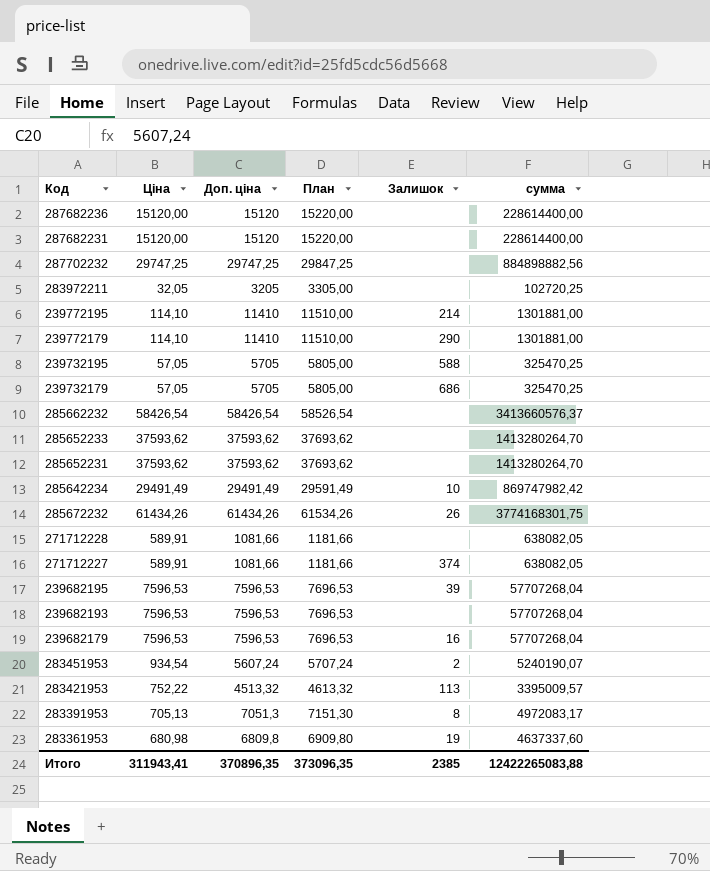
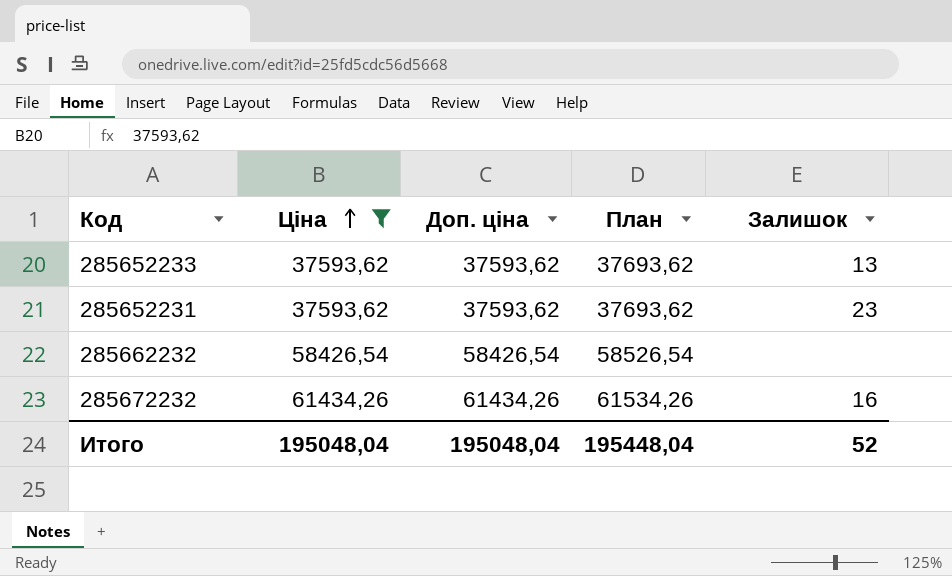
filter: none -> Ціна >= 37593,62
row order: none -> Ціна ascending
column сумма | formula: [Ціна] * [Доп. ціна] -> none
285652233 | Залишок: none -> 13
285652231 | Залишок: none -> 23
285672232 | Залишок: 26 -> 16
Итого | Ціна: 311943,41 -> 195048,04
Итого | Доп. ціна: 370896,35 -> 195048,04
Итого | План: 373096,35 -> 195448,04
Итого | Залишок: 2385 -> 52

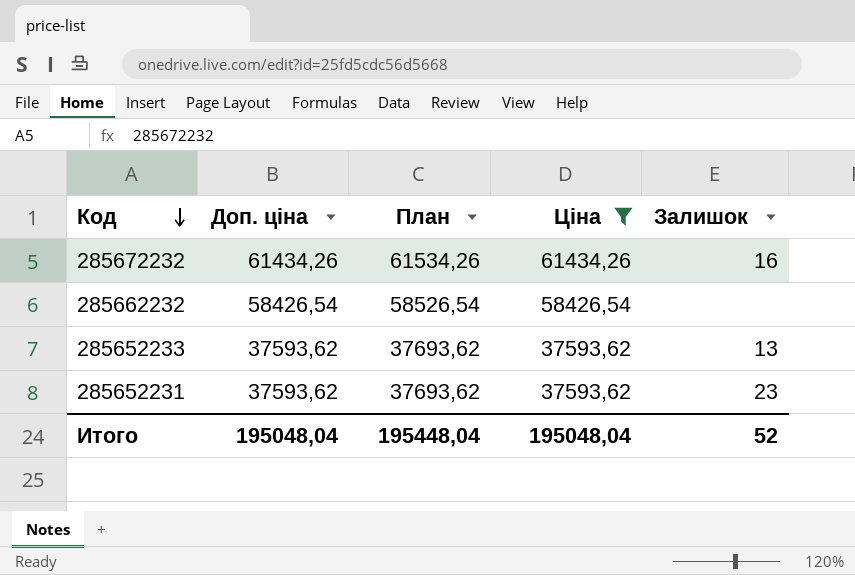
row order: Ціна ascending -> Код descending
column Ціна | position: 2 -> 4

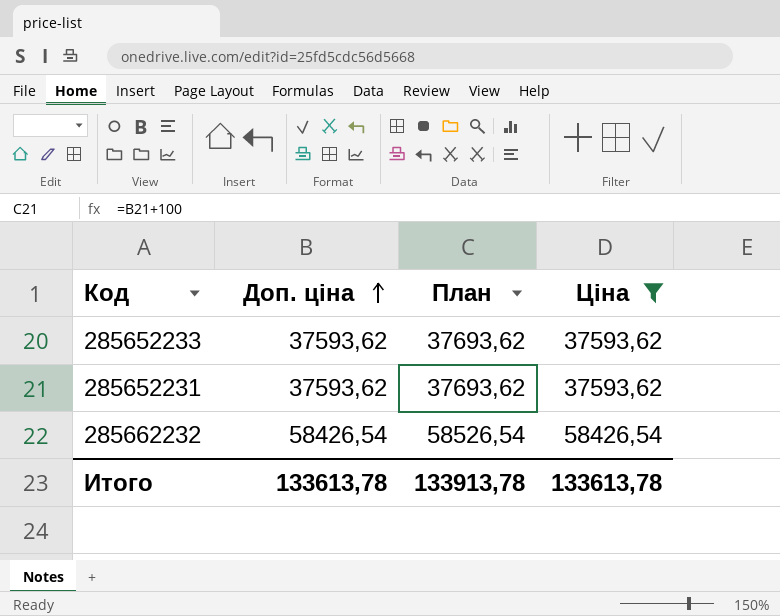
row order: Код descending -> Доп. ціна ascending
column Залишок | position: 5 -> none
row 285672232: 61434,26 | 61534,26 | 61434,26 | 16 -> none
Итого | Доп. ціна: 195048,04 -> 133613,78
Итого | План: 195448,04 -> 133913,78
Итого | Ціна: 195048,04 -> 133613,78

